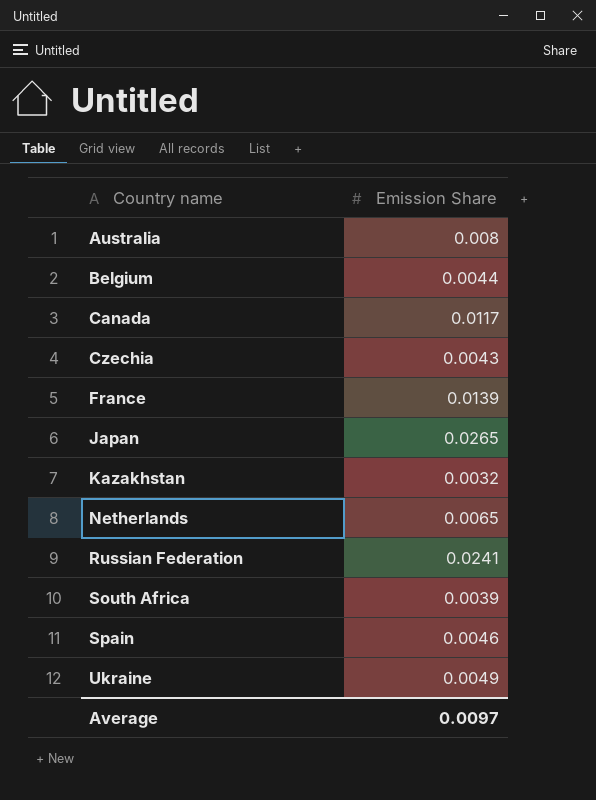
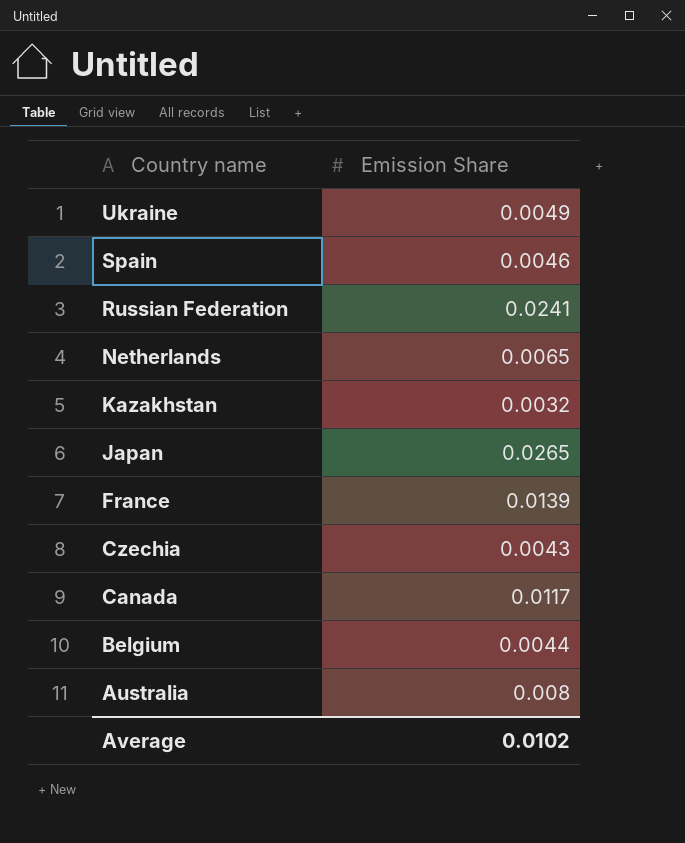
row order: Country name ascending -> Country name descending
row South Africa: 0.0039 -> none
Average | Emission Share: 0.0097 -> 0.0102

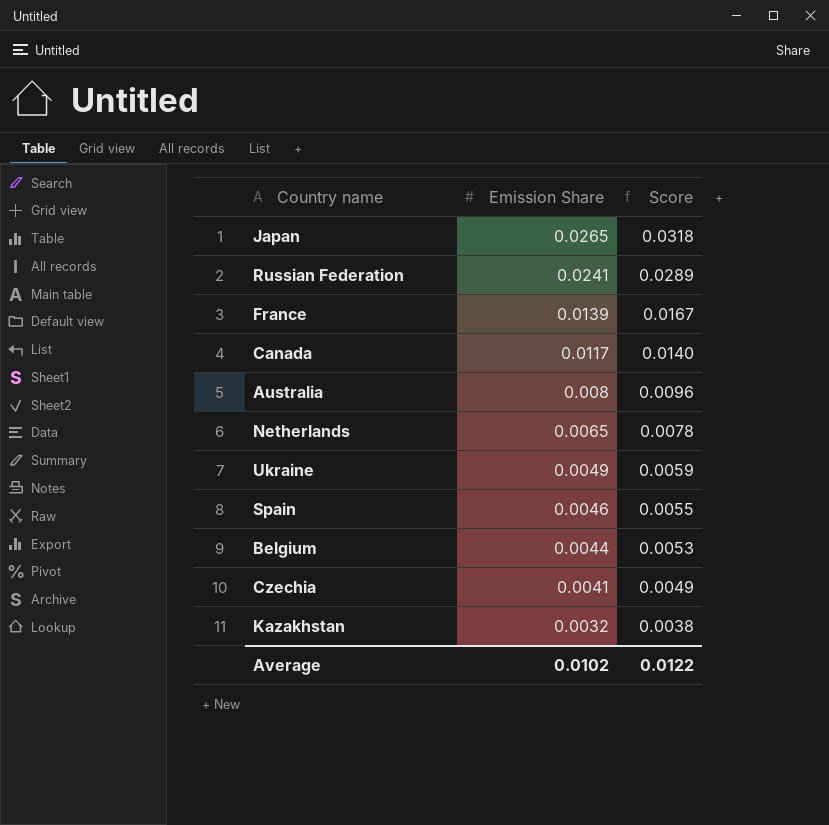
row order: Country name descending -> Emission Share descending
column Score | formula: none -> [Emission Share] * 1.2
Czechia | Emission Share: 0.0043 -> 0.0041

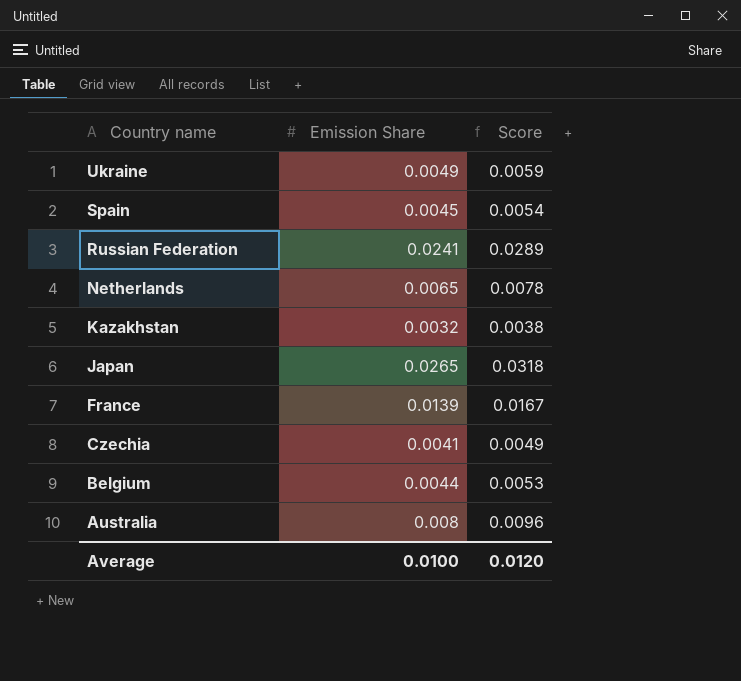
row order: Emission Share descending -> Country name descending
row Canada: 0.0117 | 0.0140 -> none
Spain | Emission Share: 0.0046 -> 0.0045
Spain | Score: 0.0055 -> 0.0054
Average | Emission Share: 0.0102 -> 0.0100
Average | Score: 0.0122 -> 0.0120

